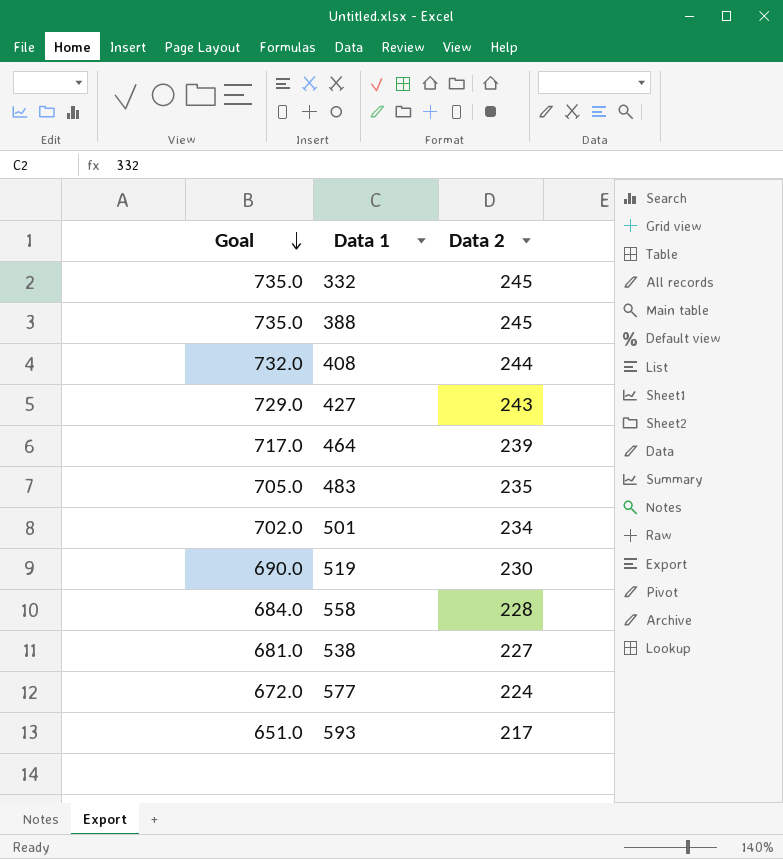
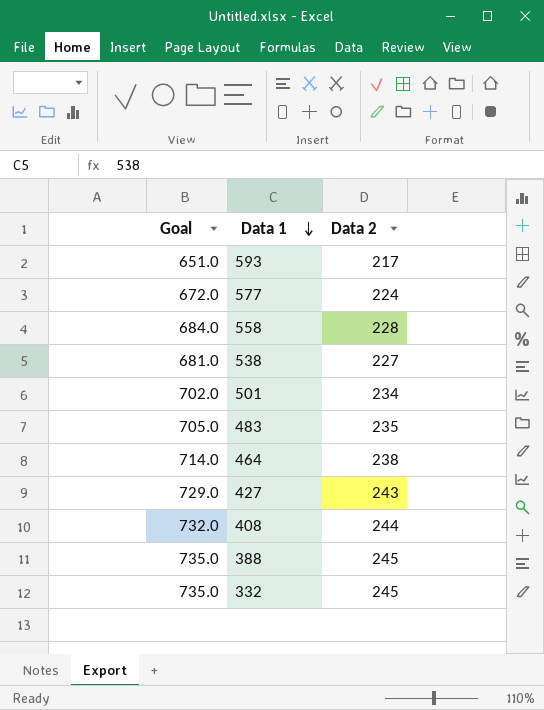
row order: Goal descending -> Data 1 descending
row 519: 690.0 | 230 -> none
464 | Goal: 717.0 -> 714.0
464 | Data 2: 239 -> 238

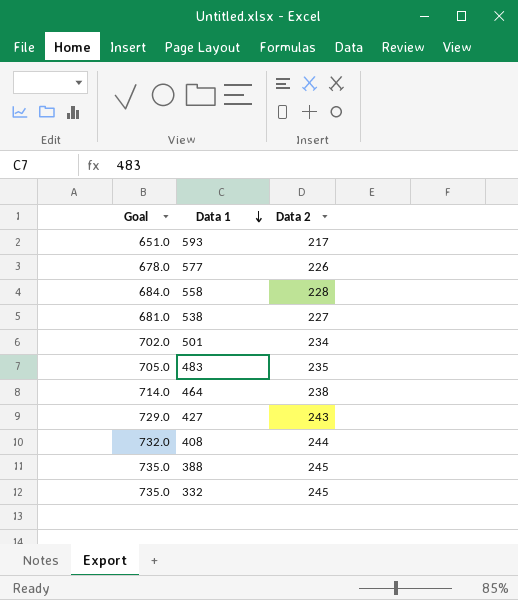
577 | Goal: 672.0 -> 678.0
577 | Data 2: 224 -> 226

